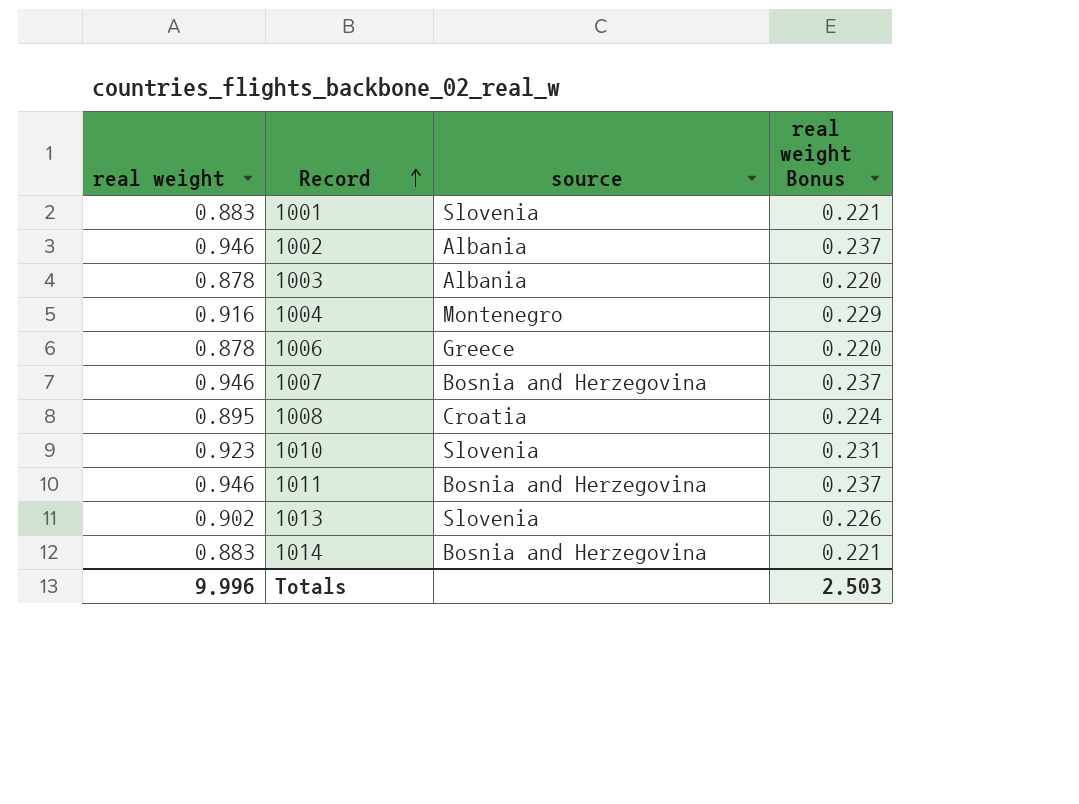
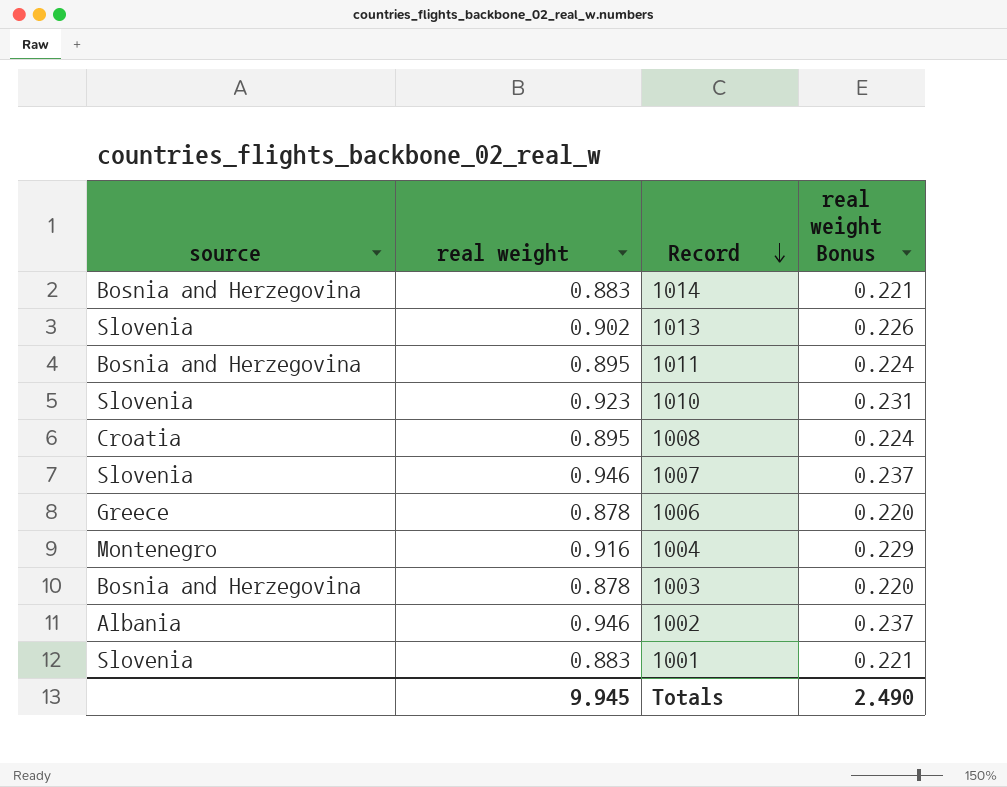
row order: Record ascending -> Record descending
column source | position: 3 -> 1
1011 | real weight: 0.946 -> 0.895
1011 | real weight Bonus: 0.237 -> 0.224
1007 | source: Bosnia and Herzegovina -> Slovenia
1003 | source: Albania -> Bosnia and Herzegovina
Totals | real weight: 9.996 -> 9.945
Totals | real weight Bonus: 2.503 -> 2.490

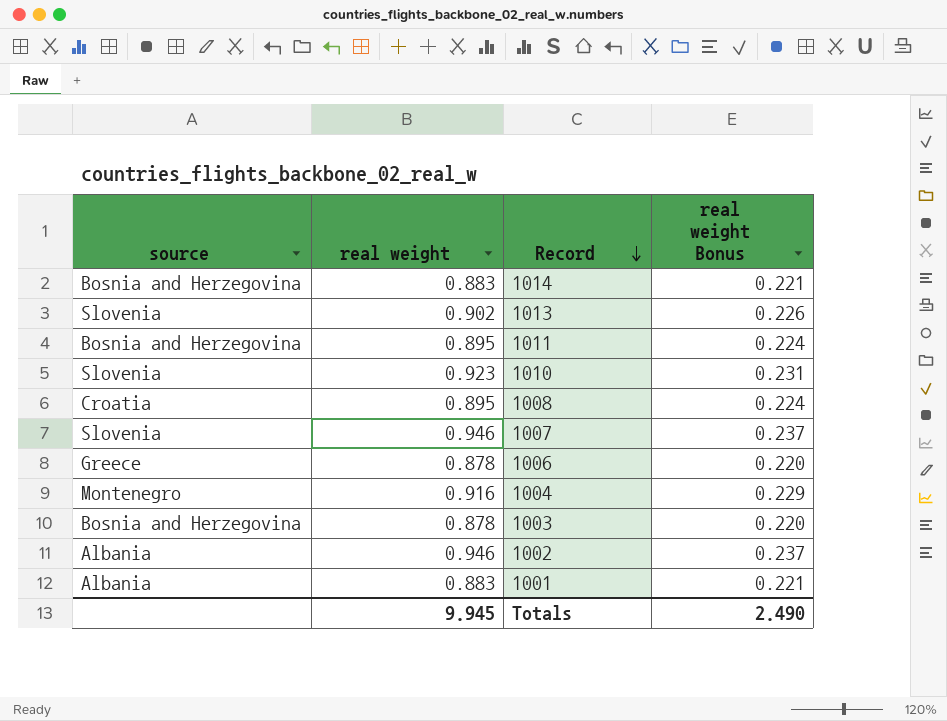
1001 | source: Slovenia -> Albania

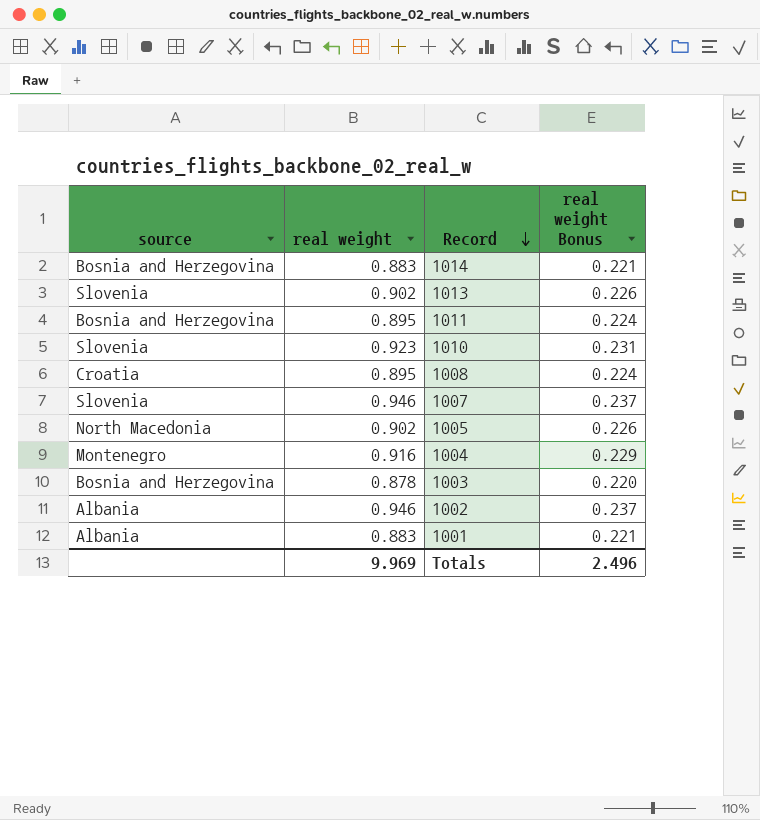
row 1006: Greece | 0.878 | 0.220 -> none
row 1005: none -> North Macedonia | 0.902 | 0.226
Totals | real weight: 9.945 -> 9.969
Totals | real weight Bonus: 2.490 -> 2.496

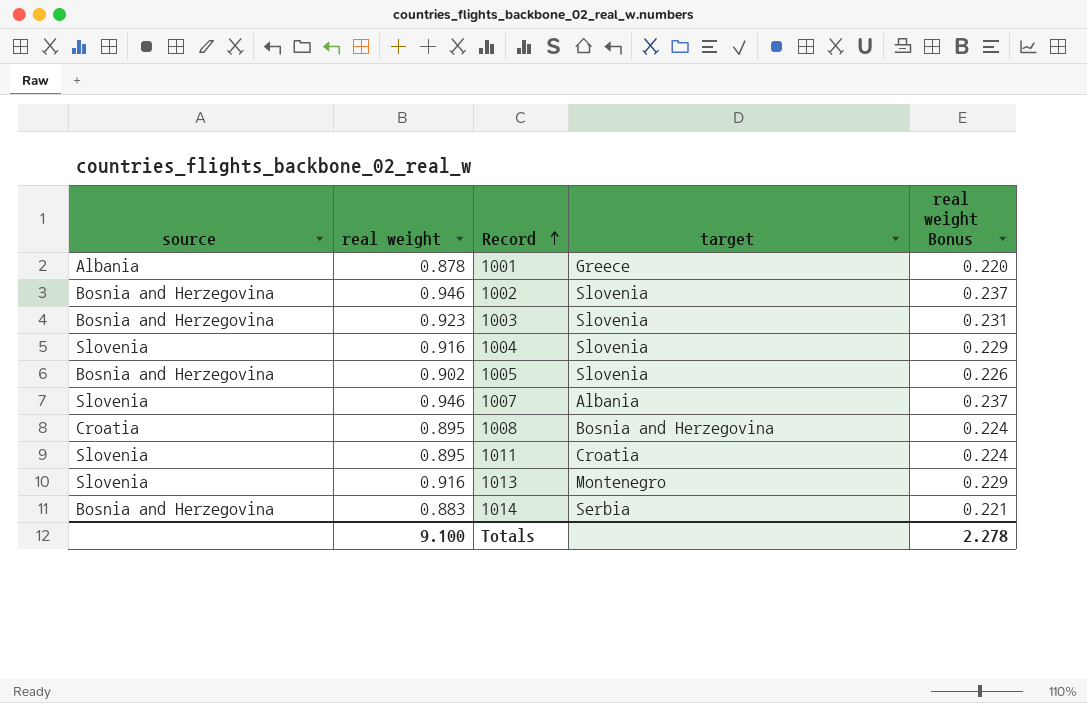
row order: Record descending -> Record ascending
column target | position: none -> 4
row 1010: Slovenia | 0.923 | 0.231 -> none
1001 | real weight: 0.883 -> 0.878
1001 | real weight Bonus: 0.221 -> 0.220
1002 | source: Albania -> Bosnia and Herzegovina
1003 | real weight: 0.878 -> 0.923
1003 | real weight Bonus: 0.220 -> 0.231
1004 | source: Montenegro -> Slovenia
1005 | source: North Macedonia -> Bosnia and Herzegovina
1011 | source: Bosnia and Herzegovina -> Slovenia
1013 | real weight: 0.902 -> 0.916
1013 | real weight Bonus: 0.226 -> 0.229
Totals | real weight: 9.969 -> 9.100
Totals | real weight Bonus: 2.496 -> 2.278

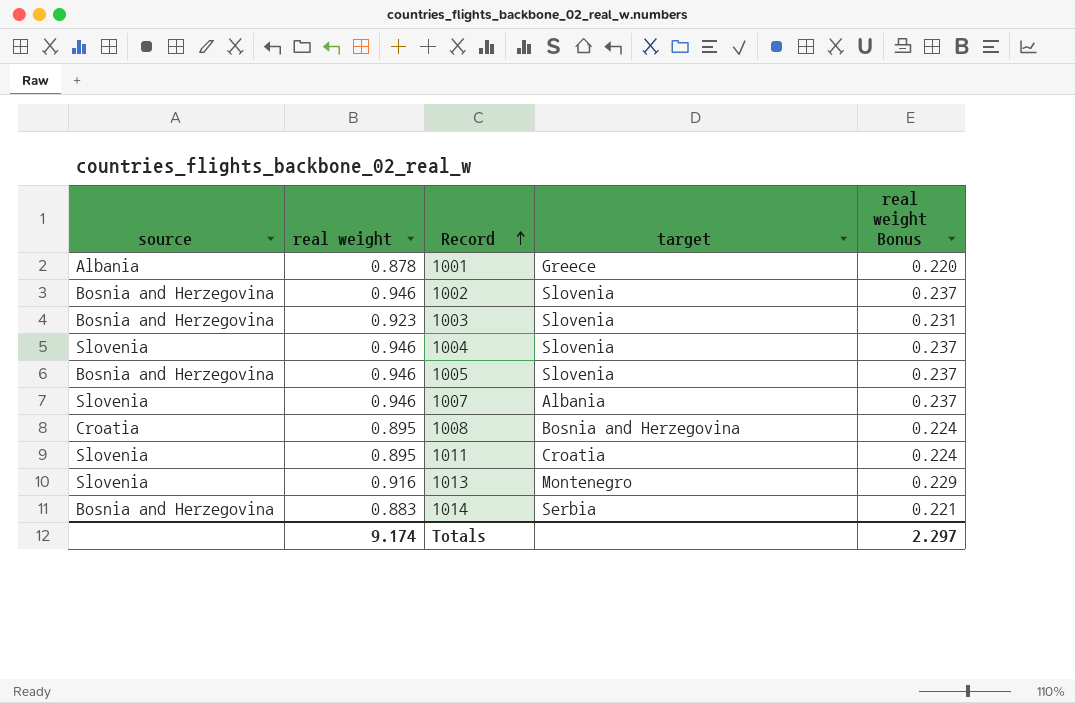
1004 | real weight: 0.916 -> 0.946
1004 | real weight Bonus: 0.229 -> 0.237
1005 | real weight: 0.902 -> 0.946
1005 | real weight Bonus: 0.226 -> 0.237
Totals | real weight: 9.100 -> 9.174
Totals | real weight Bonus: 2.278 -> 2.297

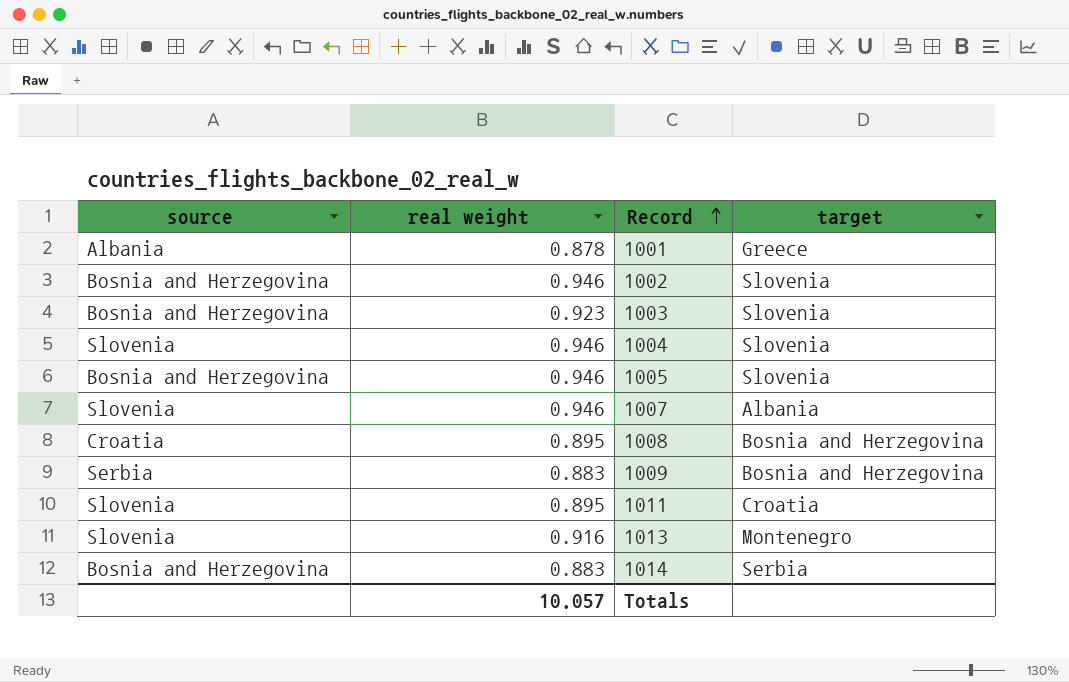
column real weight Bonus | formula: [real weight] * 0.25 -> none
row 1009: none -> Serbia | 0.883 | Bosnia and Herzegovina
Totals | real weight: 9.174 -> 10.057

